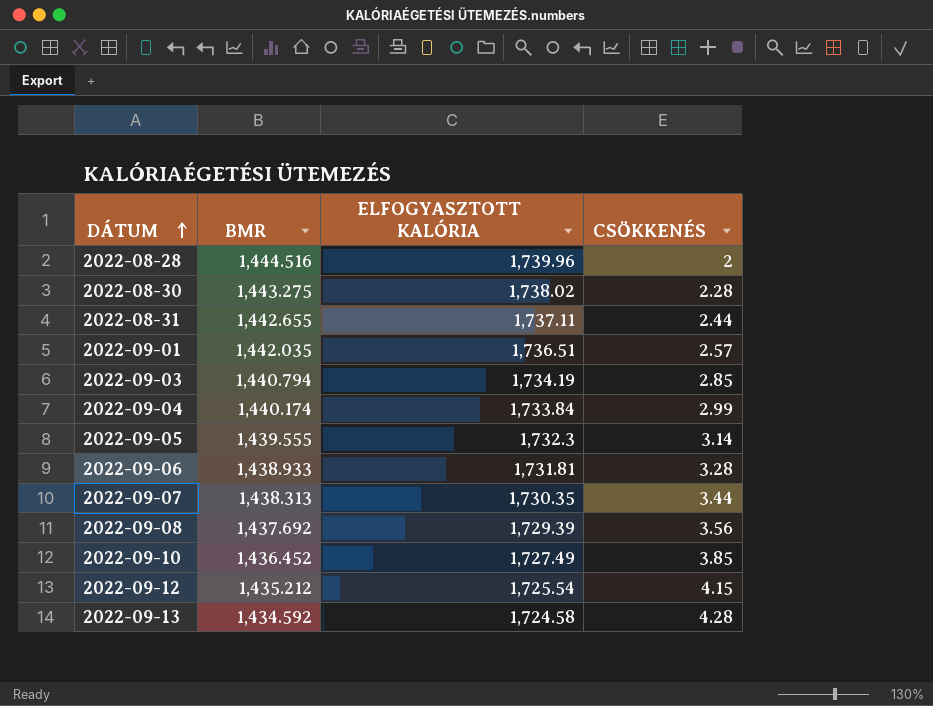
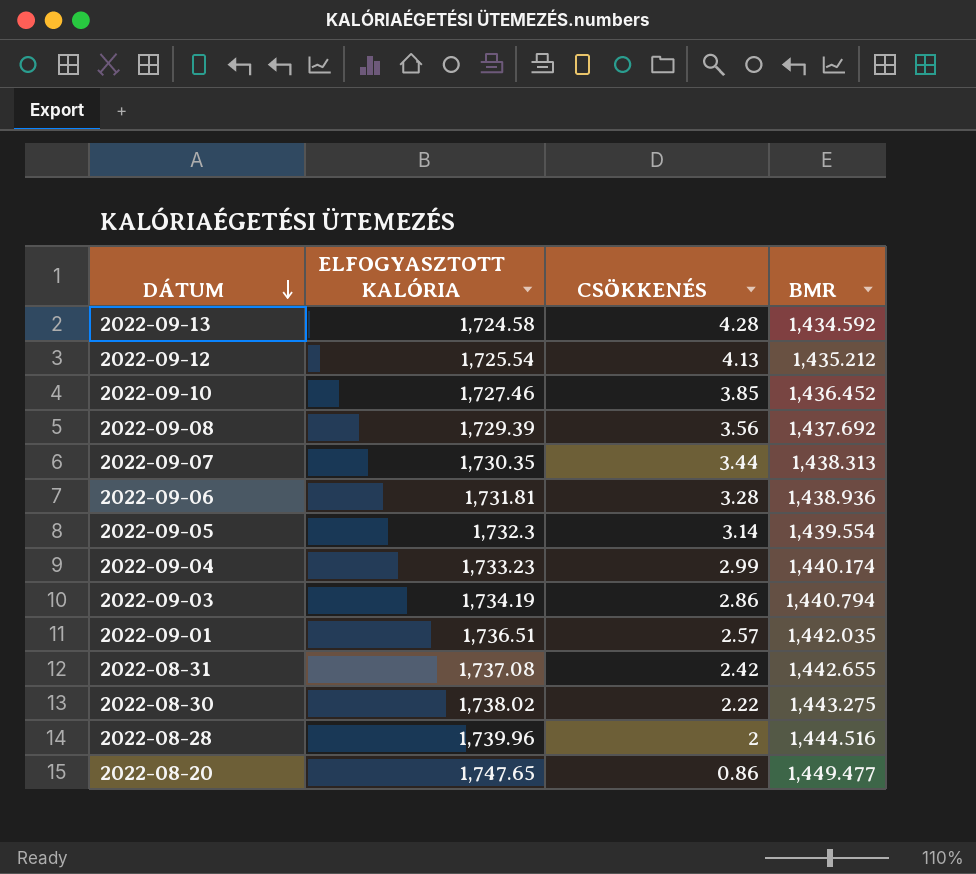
row order: DÁTUM ascending -> DÁTUM descending
column BMR | position: 2 -> 4
2022-09-12 | CSÖKKENÉS: 4.15 -> 4.13
2022-09-10 | ELFOGYASZTOTT KALÓRIA: 1,727.49 -> 1,727.46
2022-09-06 | BMR: 1,438.933 -> 1,438.936
2022-09-05 | BMR: 1,439.555 -> 1,439.554
2022-09-04 | ELFOGYASZTOTT KALÓRIA: 1,733.84 -> 1,733.23
2022-09-03 | CSÖKKENÉS: 2.85 -> 2.86
2022-08-31 | ELFOGYASZTOTT KALÓRIA: 1,737.11 -> 1,737.08
2022-08-31 | CSÖKKENÉS: 2.44 -> 2.42
2022-08-30 | CSÖKKENÉS: 2.28 -> 2.22
row 2022-08-20: none -> 1,747.65 | 0.86 | 1,449.477

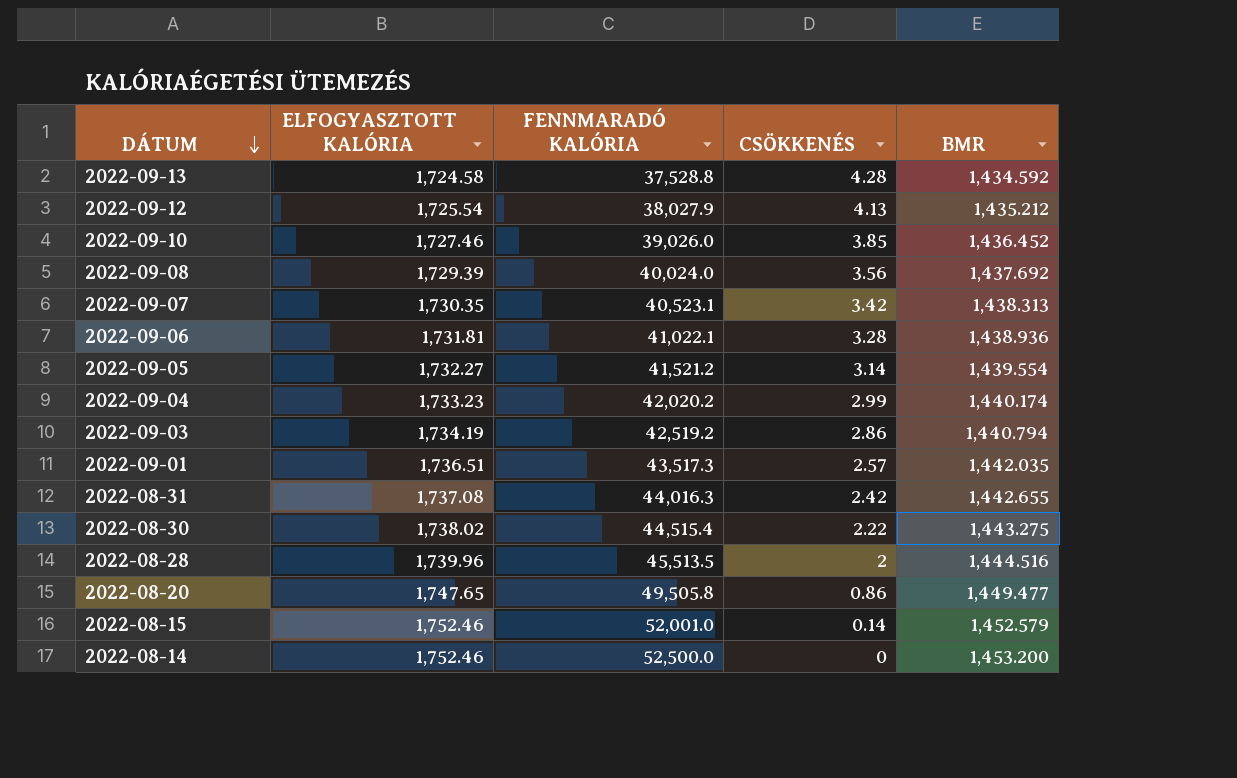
column FENNMARADÓ KALÓRIA | position: none -> 3
2022-09-07 | CSÖKKENÉS: 3.44 -> 3.42
2022-09-05 | ELFOGYASZTOTT KALÓRIA: 1,732.3 -> 1,732.27
row 2022-08-15: none -> 1,752.46 | 52,001.0 | 0.14 | 1,452.579
row 2022-08-14: none -> 1,752.46 | 52,500.0 | 0 | 1,453.200

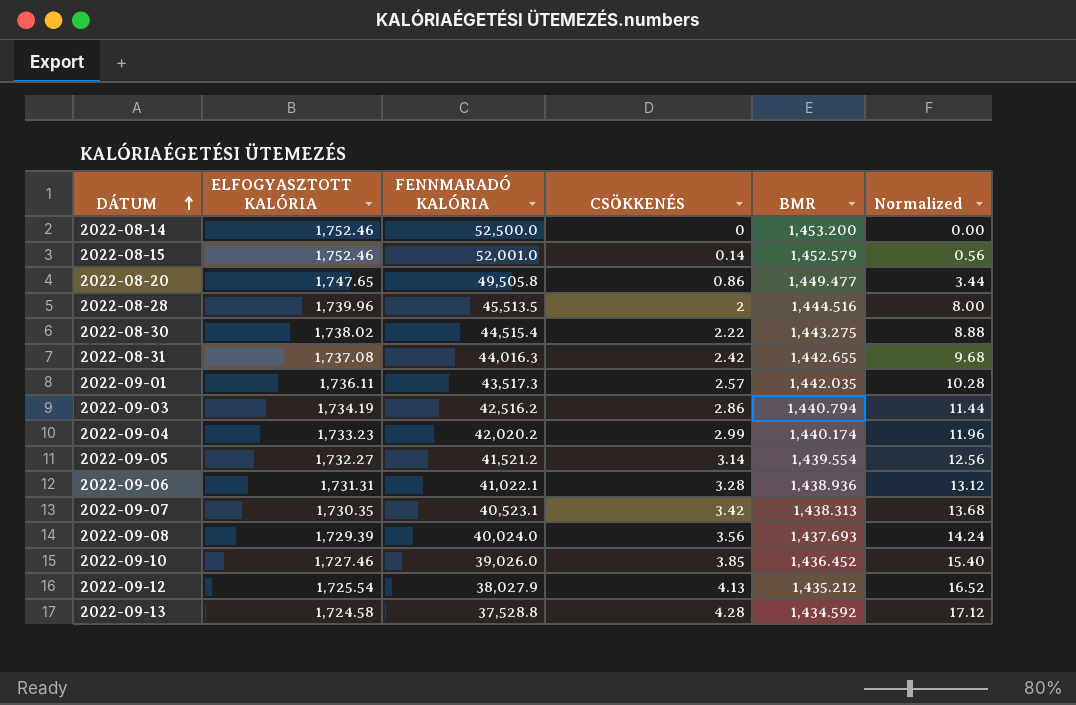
row order: DÁTUM descending -> DÁTUM ascending
column Normalized | formula: none -> [CSÖKKENÉS] * 4
2022-09-01 | ELFOGYASZTOTT KALÓRIA: 1,736.51 -> 1,736.11
2022-09-03 | FENNMARADÓ KALÓRIA: 42,519.2 -> 42,516.2
2022-09-06 | ELFOGYASZTOTT KALÓRIA: 1,731.81 -> 1,731.31
2022-09-08 | BMR: 1,437.692 -> 1,437.693

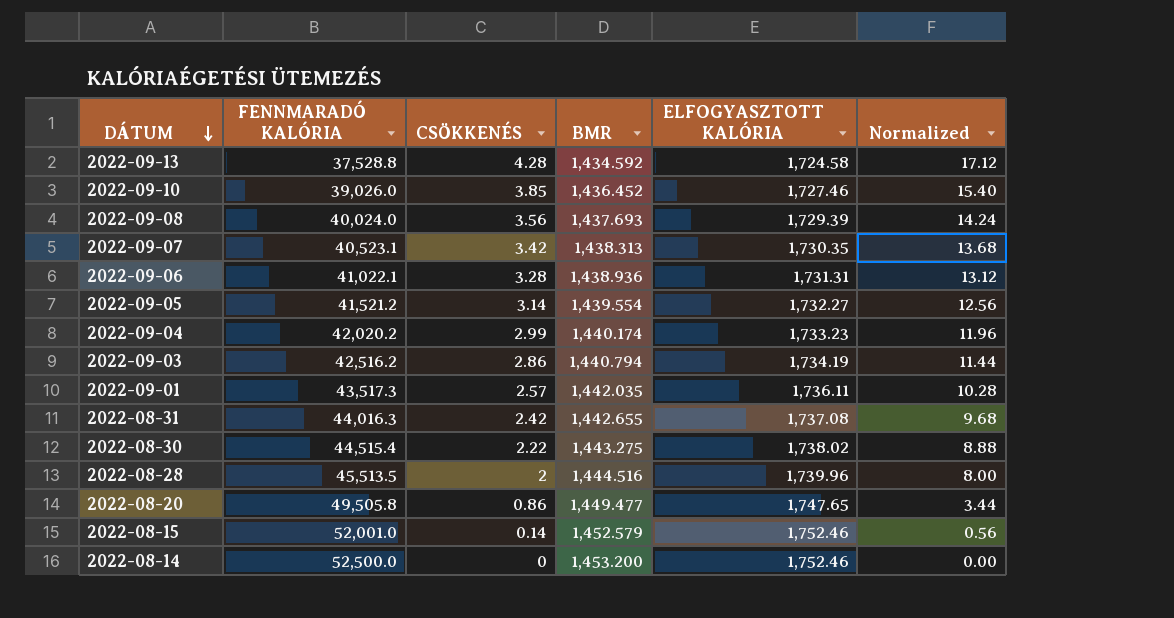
row order: DÁTUM ascending -> DÁTUM descending
column ELFOGYASZTOTT KALÓRIA | position: 2 -> 5
row 2022-09-12: 1,725.54 | 38,027.9 | 4.13 | 1,435.212 | 16.52 -> none

